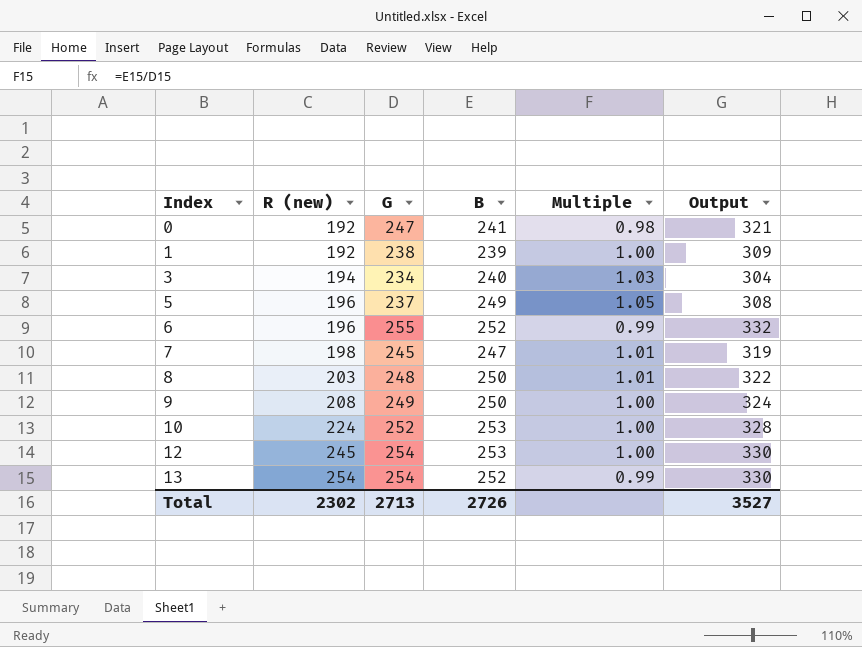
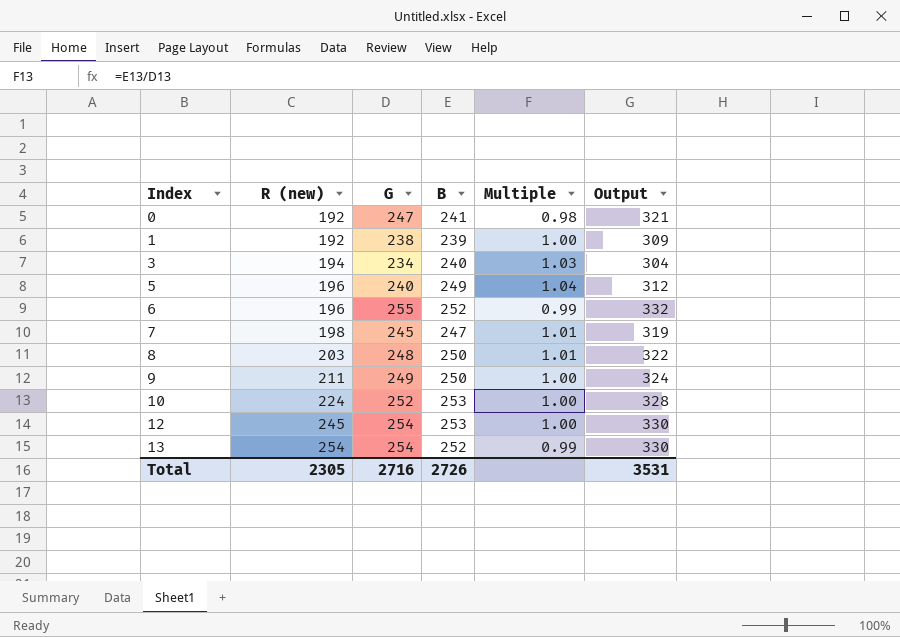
5 | G: 237 -> 240
5 | Multiple: 1.05 -> 1.04
5 | Output: 308 -> 312
9 | R (new): 208 -> 211
Total | R (new): 2302 -> 2305
Total | G: 2713 -> 2716
Total | Output: 3527 -> 3531

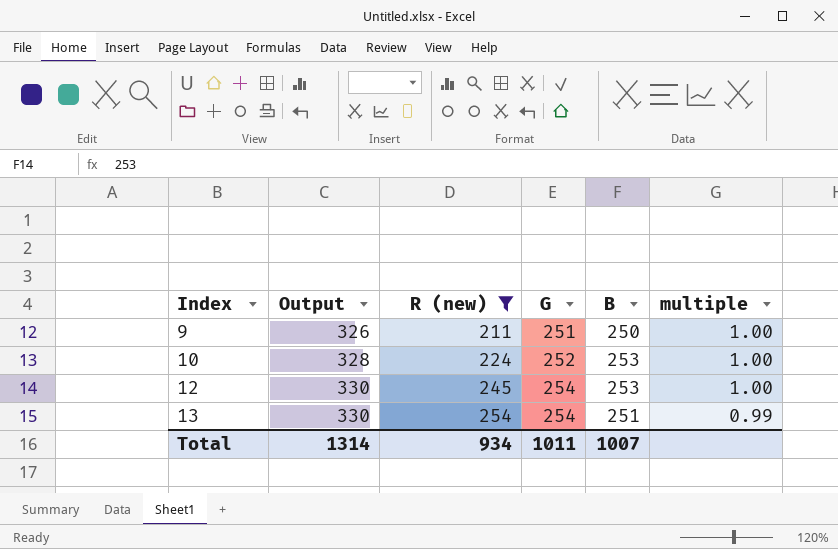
filter: none -> R (new) >= 211
column Output | position: 6 -> 2
column name: Multiple -> multiple
9 | Output: 324 -> 326
9 | G: 249 -> 251
13 | B: 252 -> 251
Total | Output: 3531 -> 1314
Total | R (new): 2305 -> 934
Total | G: 2716 -> 1011
Total | B: 2726 -> 1007

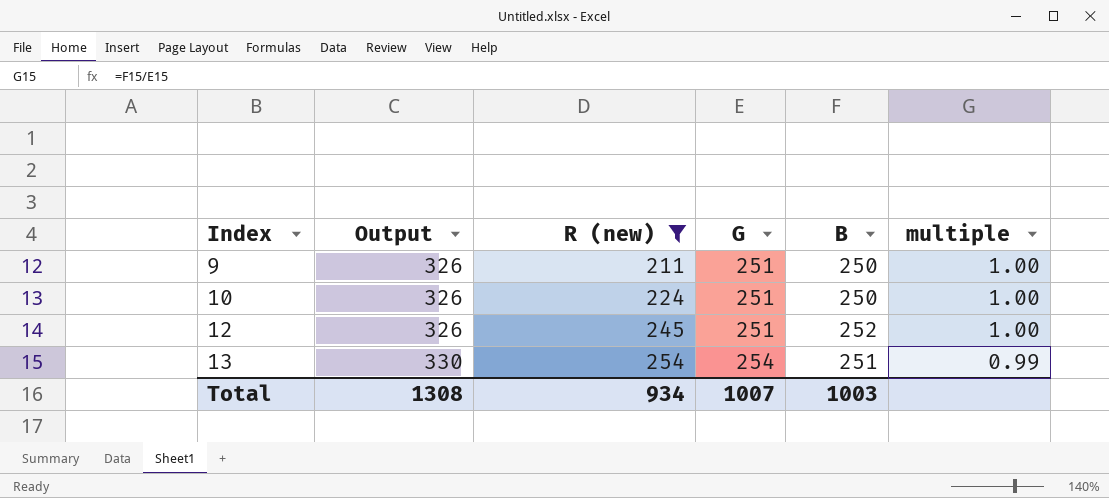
10 | Output: 328 -> 326
10 | G: 252 -> 251
10 | B: 253 -> 250
12 | Output: 330 -> 326
12 | G: 254 -> 251
12 | B: 253 -> 252
Total | Output: 1314 -> 1308
Total | G: 1011 -> 1007
Total | B: 1007 -> 1003

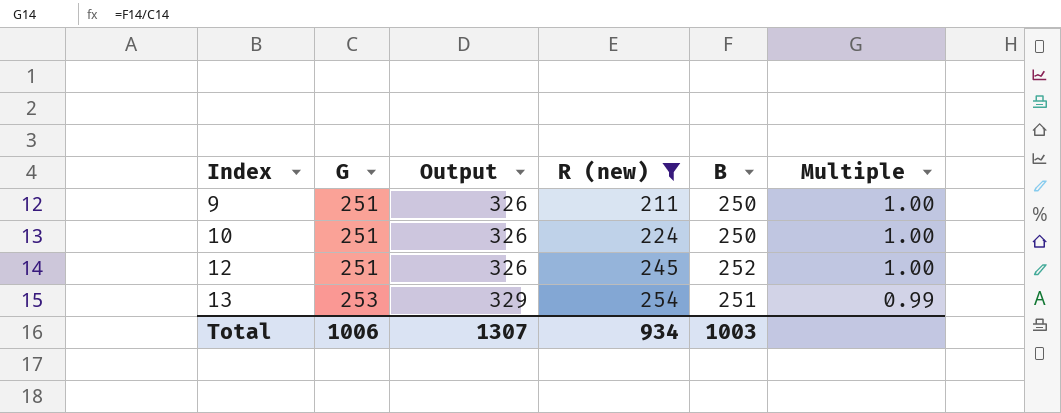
column G | position: 4 -> 2
column name: multiple -> Multiple
13 | G: 254 -> 253
13 | Output: 330 -> 329
Total | G: 1007 -> 1006
Total | Output: 1308 -> 1307

